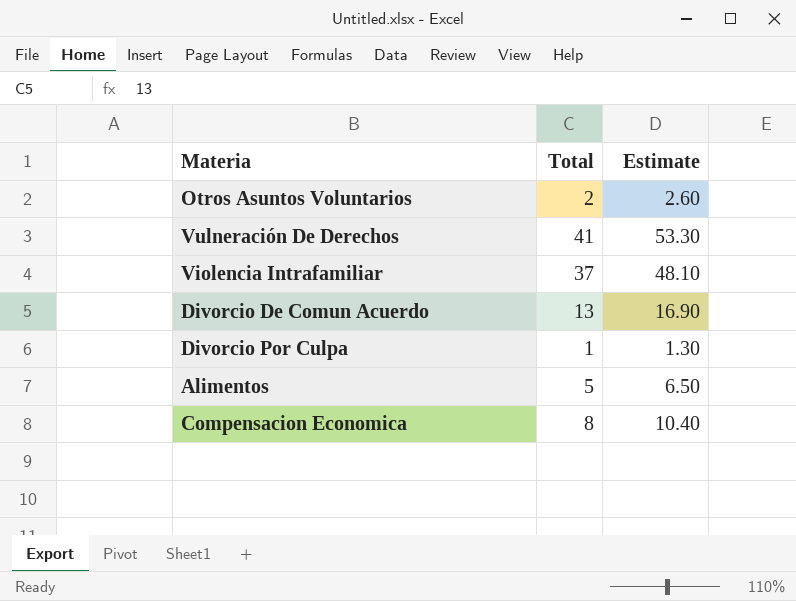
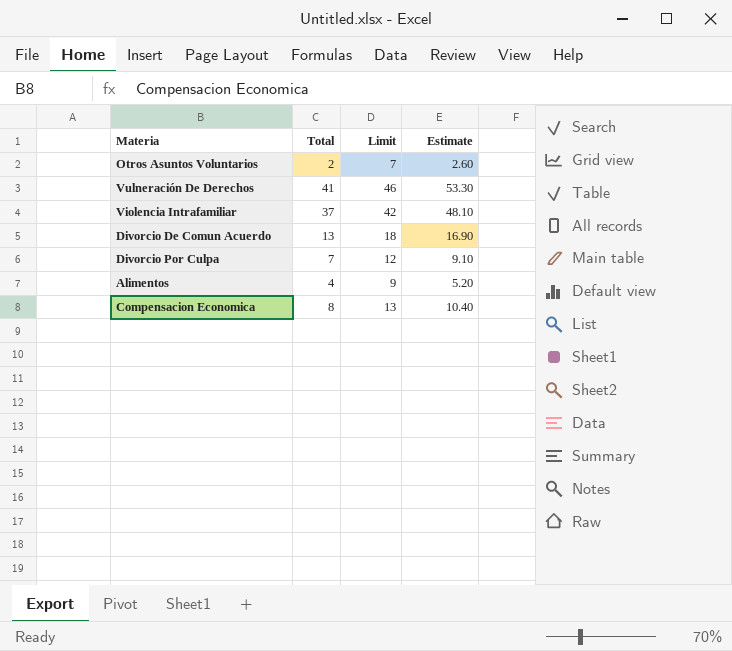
column Limit | formula: none -> [Total] + 5
Divorcio Por Culpa | Total: 1 -> 7
Divorcio Por Culpa | Estimate: 1.30 -> 9.10
Alimentos | Total: 5 -> 4
Alimentos | Estimate: 6.50 -> 5.20

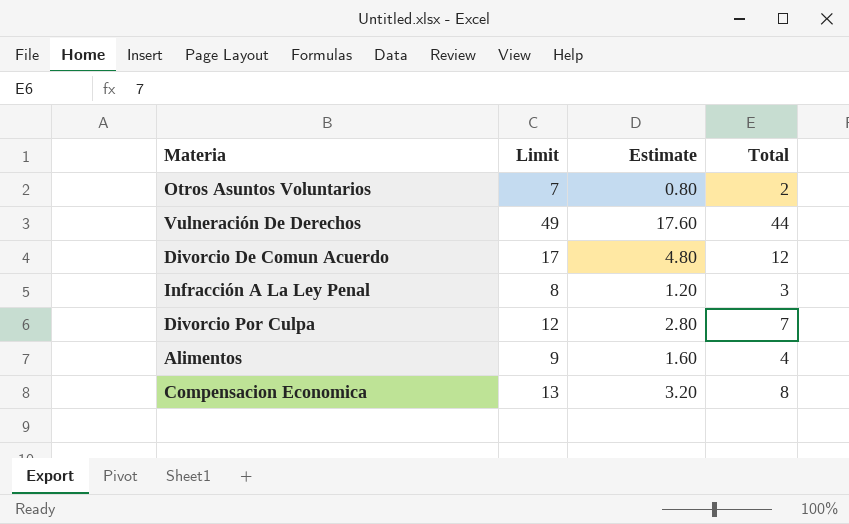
column Estimate | formula: [Total] * 1.3 -> [Total] * 0.4
column Total | position: 2 -> 4
row Violencia Intrafamiliar: 37 | 42 | 48.10 -> none
Vulneración De Derechos | Limit: 46 -> 49
Vulneración De Derechos | Total: 41 -> 44
Divorcio De Comun Acuerdo | Limit: 18 -> 17
Divorcio De Comun Acuerdo | Total: 13 -> 12
row Infracción A La Ley Penal: none -> 8 | 1.20 | 3

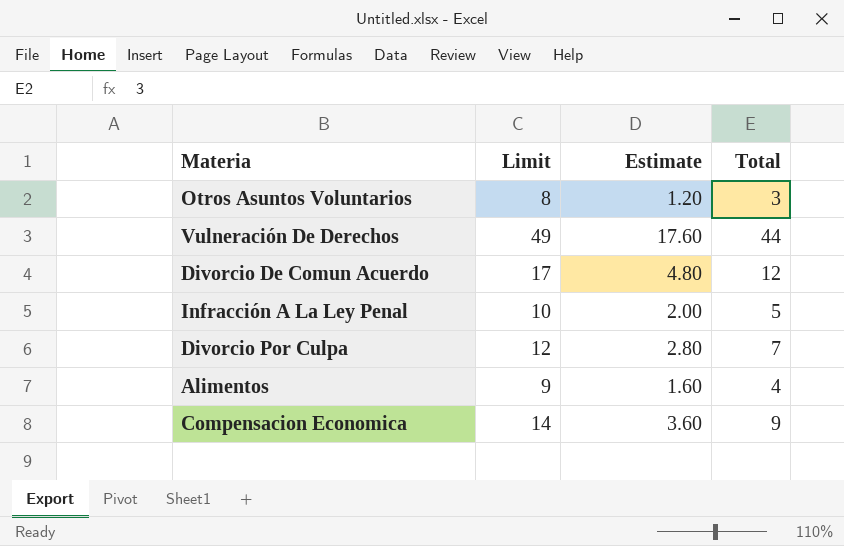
Otros Asuntos Voluntarios | Limit: 7 -> 8
Otros Asuntos Voluntarios | Estimate: 0.80 -> 1.20
Otros Asuntos Voluntarios | Total: 2 -> 3
Infracción A La Ley Penal | Limit: 8 -> 10
Infracción A La Ley Penal | Estimate: 1.20 -> 2.00
Infracción A La Ley Penal | Total: 3 -> 5
Compensacion Economica | Limit: 13 -> 14
Compensacion Economica | Estimate: 3.20 -> 3.60
Compensacion Economica | Total: 8 -> 9

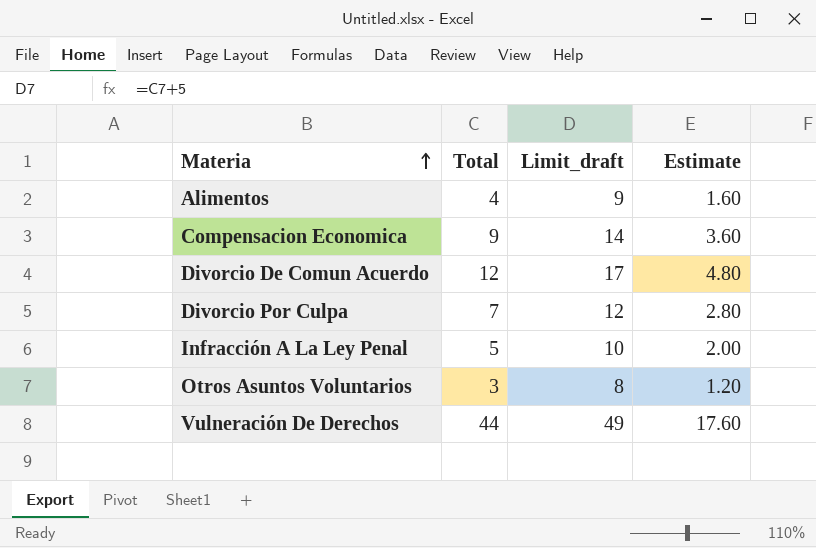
row order: none -> Materia ascending
column Total | position: 4 -> 2
column name: Limit -> Limit_draft

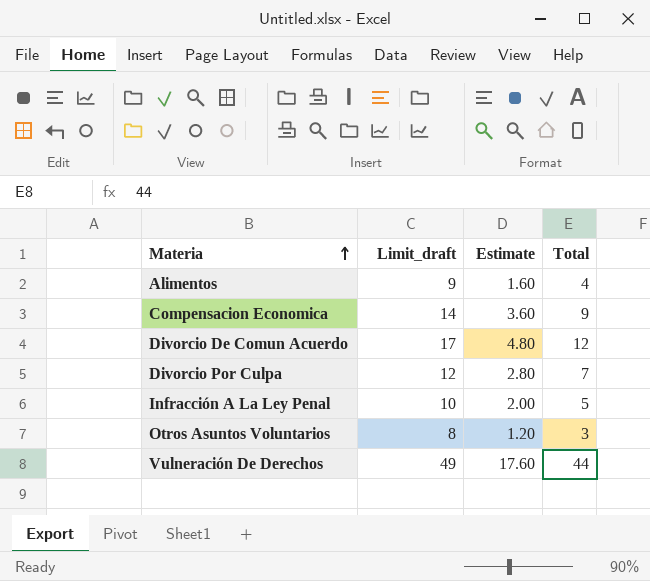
column Total | position: 2 -> 4

